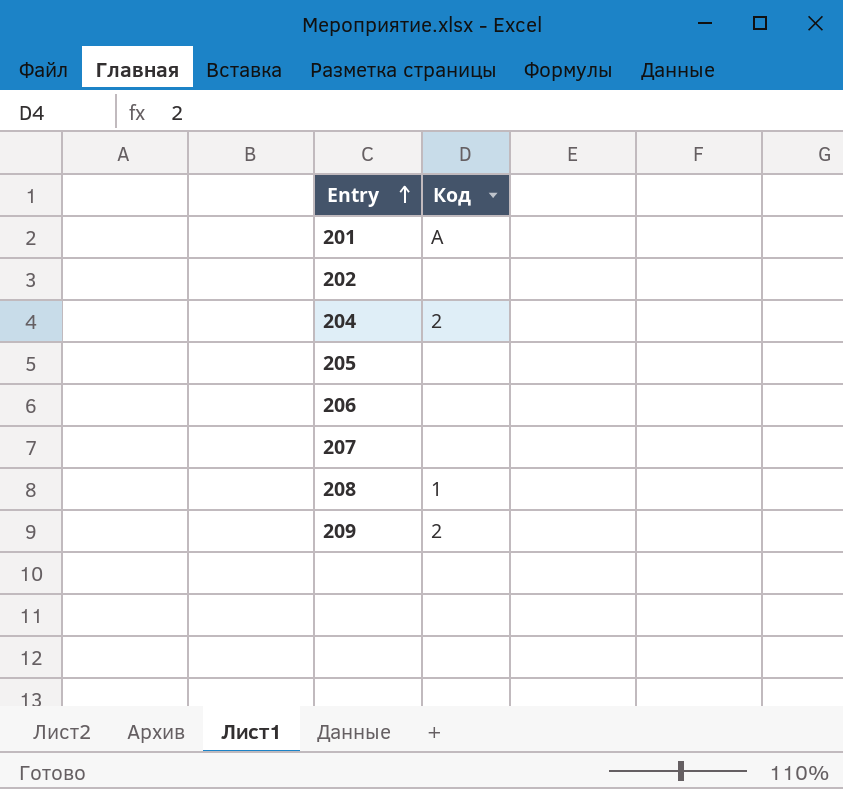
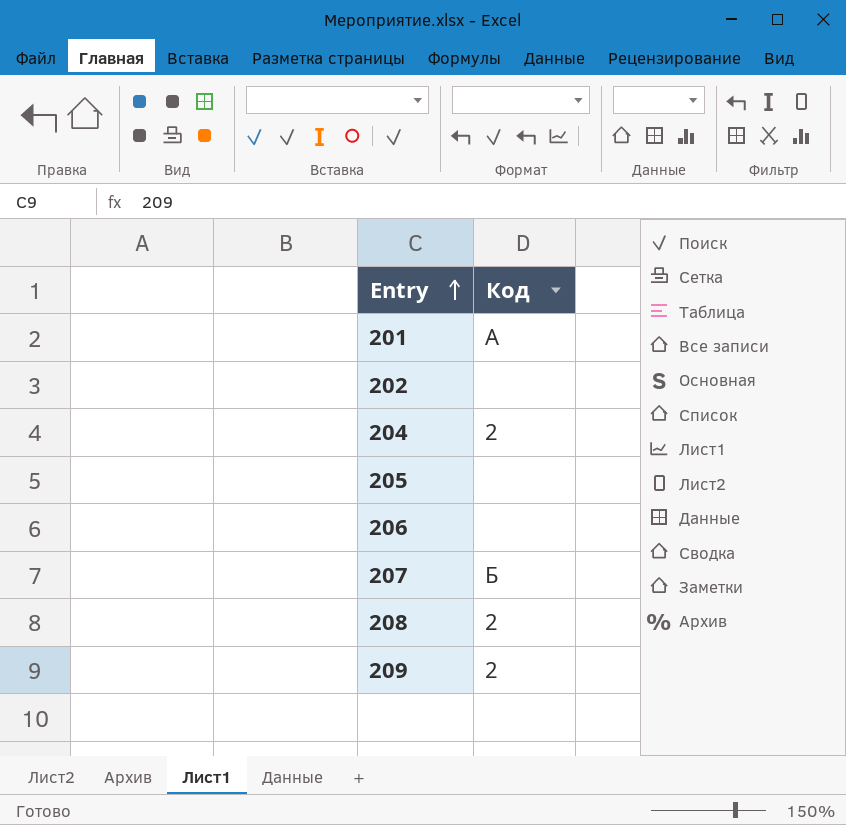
207 | Код: none -> Б
208 | Код: 1 -> 2

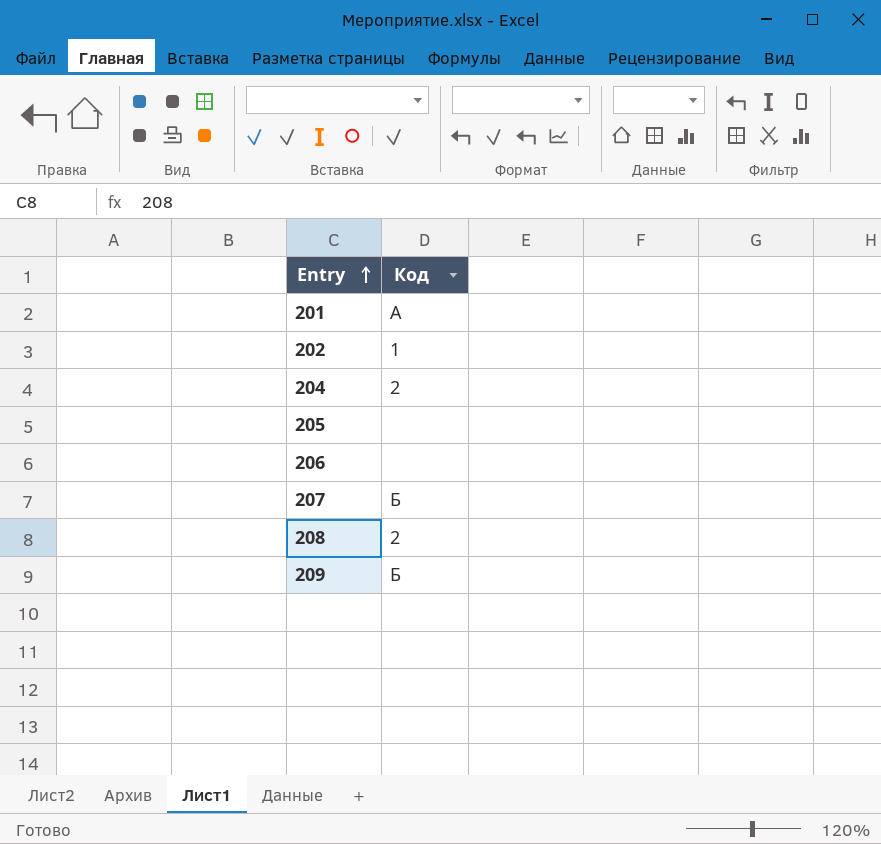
202 | Код: none -> 1
209 | Код: 2 -> Б

